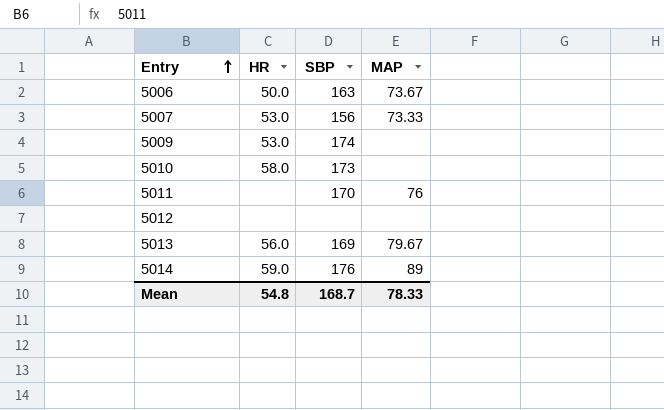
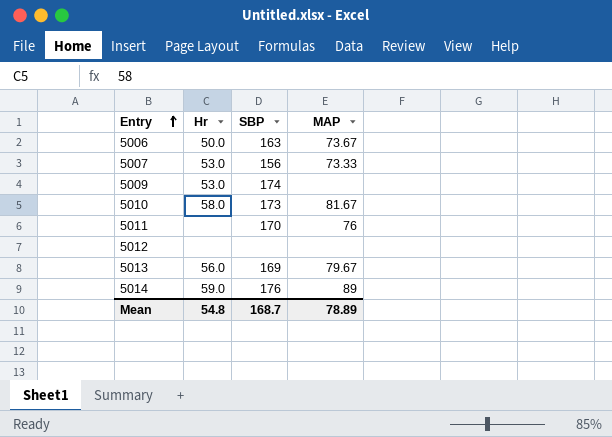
column name: HR -> Hr
5010 | MAP: none -> 81.67
Mean | MAP: 78.33 -> 78.89

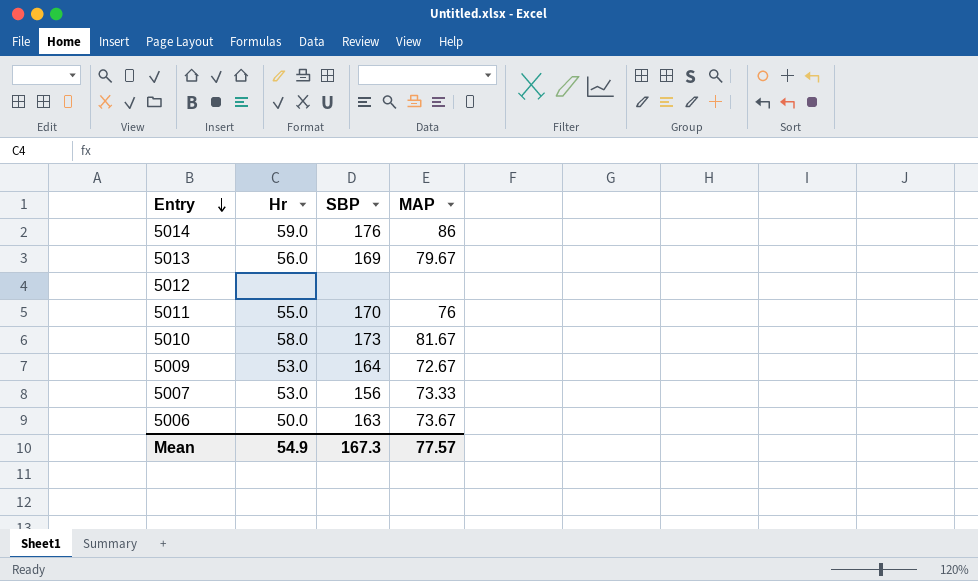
row order: Entry ascending -> Entry descending
5014 | MAP: 89 -> 86
5011 | Hr: none -> 55.0
5009 | SBP: 174 -> 164
5009 | MAP: none -> 72.67
Mean | Hr: 54.8 -> 54.9
Mean | SBP: 168.7 -> 167.3
Mean | MAP: 78.89 -> 77.57

